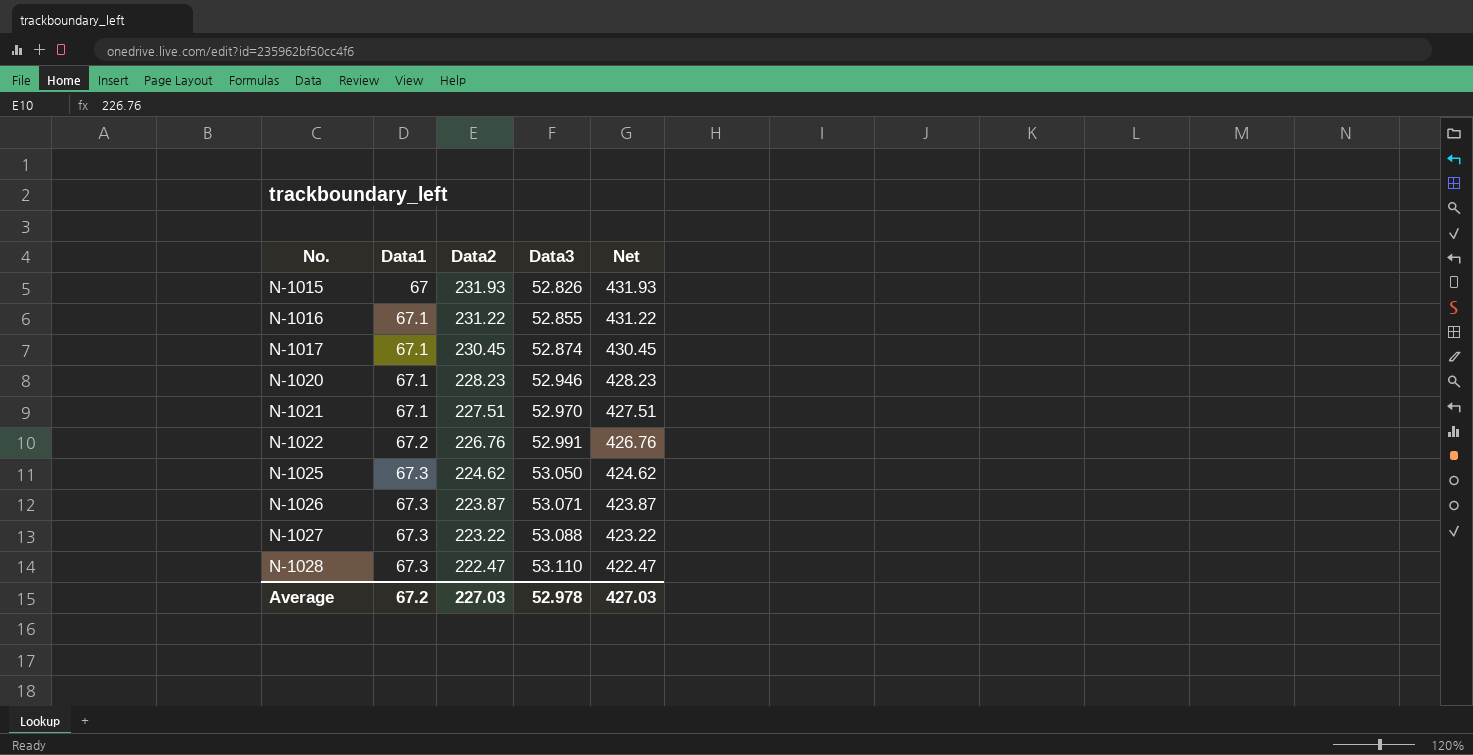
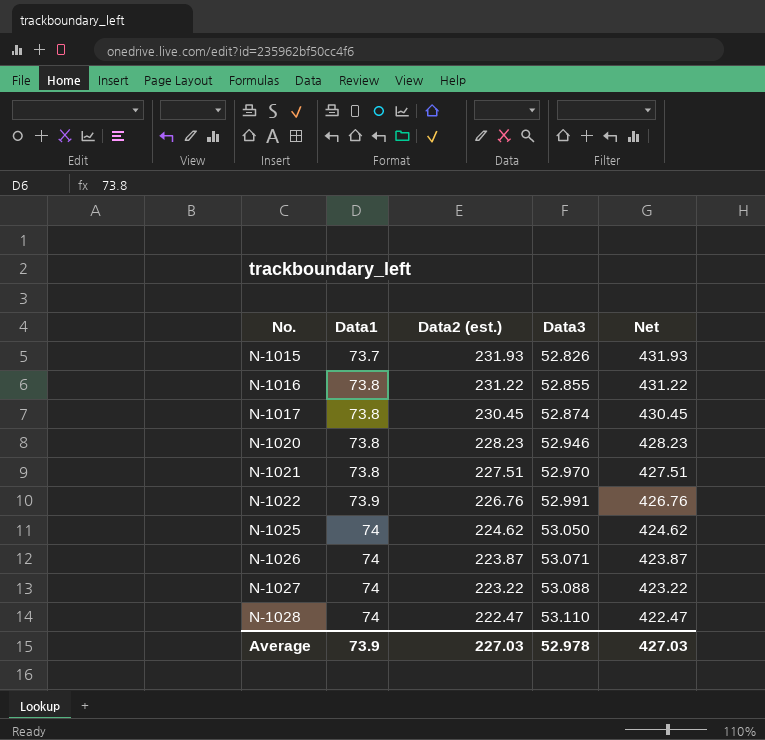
column name: Data2 -> Data2 (est.)
N-1015 | Data1: 67 -> 73.7
N-1016 | Data1: 67.1 -> 73.8
N-1017 | Data1: 67.1 -> 73.8
N-1020 | Data1: 67.1 -> 73.8
N-1021 | Data1: 67.1 -> 73.8
N-1022 | Data1: 67.2 -> 73.9
N-1025 | Data1: 67.3 -> 74
N-1026 | Data1: 67.3 -> 74
N-1027 | Data1: 67.3 -> 74
N-1028 | Data1: 67.3 -> 74
Average | Data1: 67.2 -> 73.9

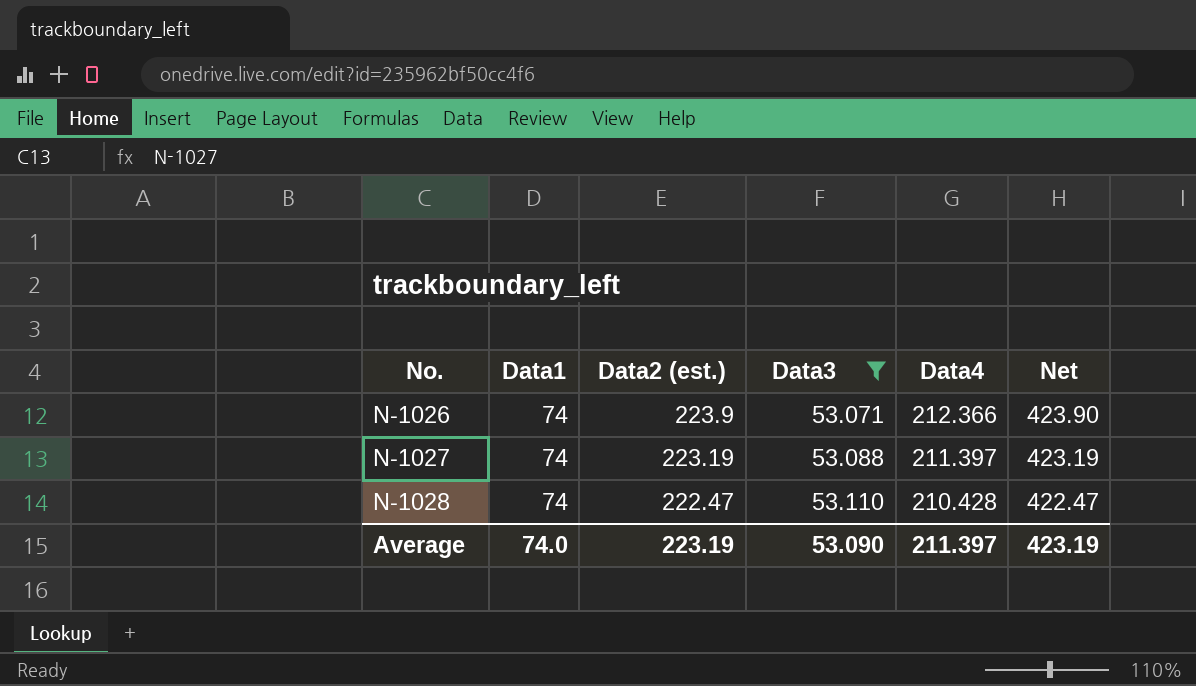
filter: none -> Data3 >= 53.071
column Data4 | position: none -> 5
N-1026 | Data2 (est.): 223.87 -> 223.9
N-1026 | Net: 423.87 -> 423.90
N-1027 | Data2 (est.): 223.22 -> 223.19
N-1027 | Net: 423.22 -> 423.19
Average | Data1: 73.9 -> 74.0
Average | Data2 (est.): 227.03 -> 223.19
Average | Data3: 52.978 -> 53.090
Average | Net: 427.03 -> 423.19

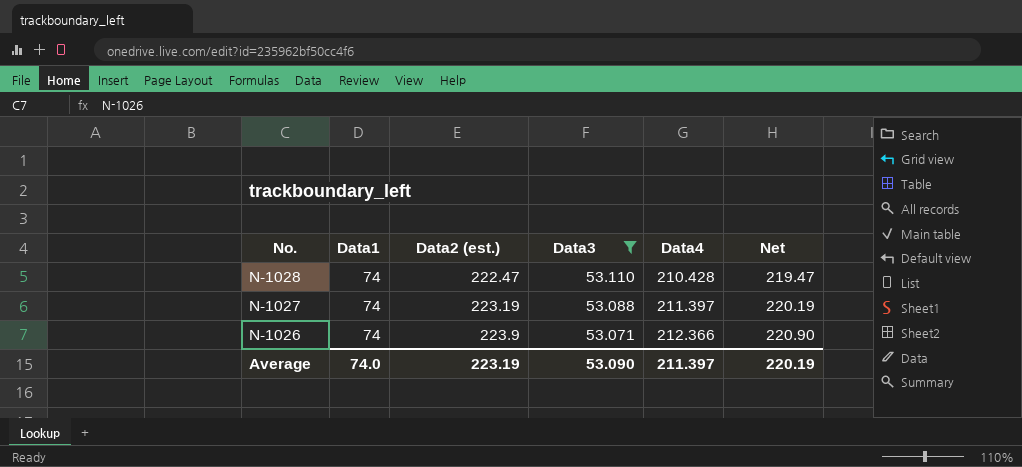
row order: No. ascending -> No. descending
column Net | formula: [Data2 (est.)] + 200 -> [Data2 (est.)] - 3
Average | Net: 423.19 -> 220.19

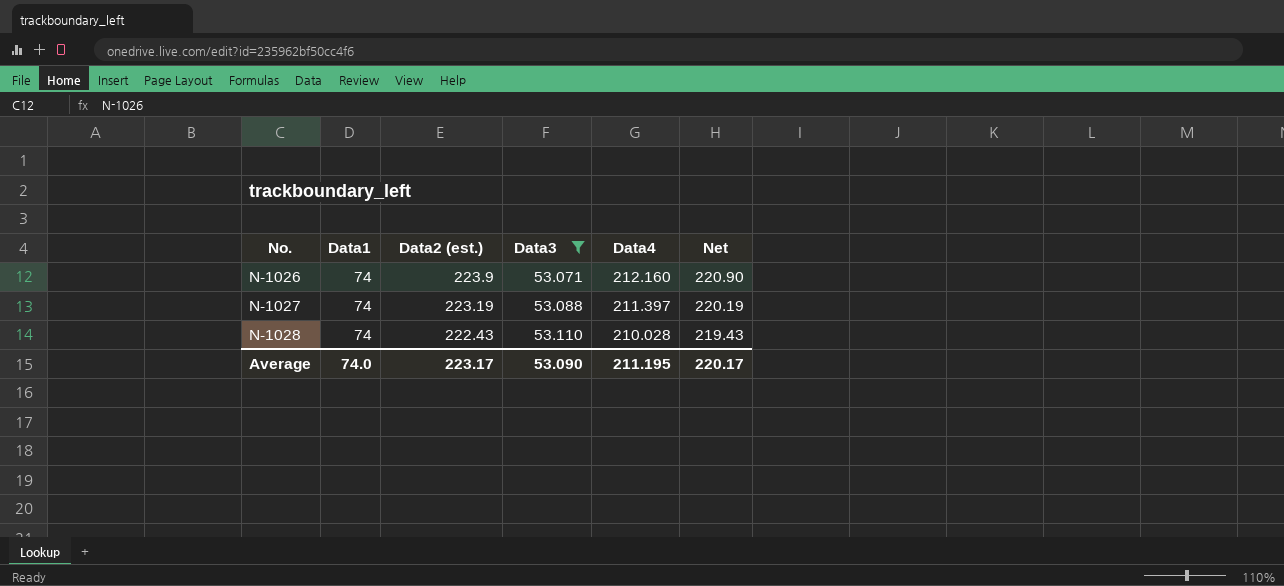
row order: No. descending -> No. ascending
N-1026 | Data4: 212.366 -> 212.160
N-1028 | Data2 (est.): 222.47 -> 222.43
N-1028 | Data4: 210.428 -> 210.028
N-1028 | Net: 219.47 -> 219.43
Average | Data2 (est.): 223.19 -> 223.17
Average | Data4: 211.397 -> 211.195
Average | Net: 220.19 -> 220.17

